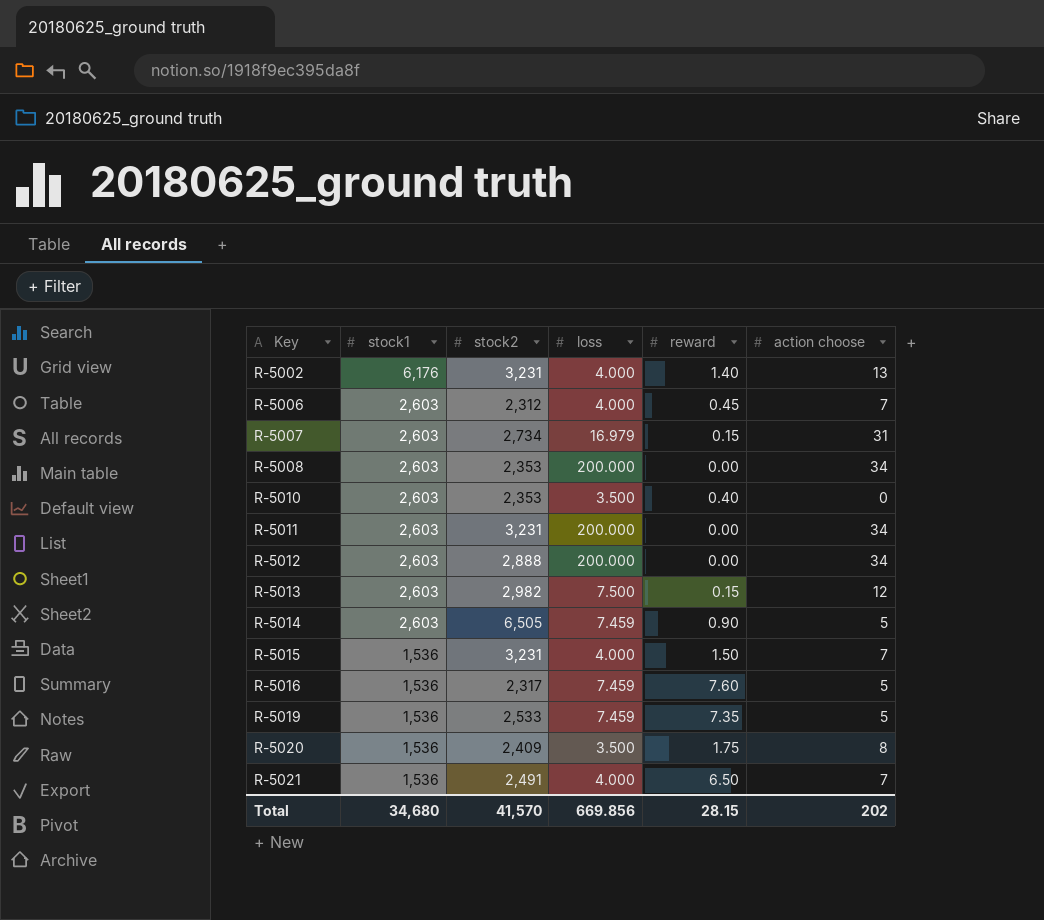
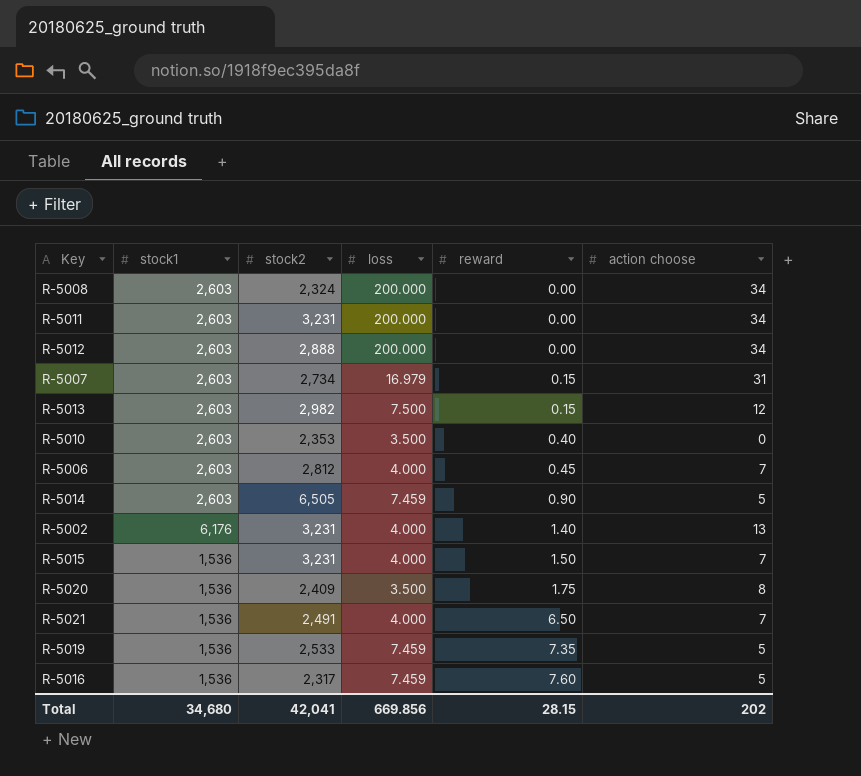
row order: Key ascending -> reward ascending
R-5008 | stock2: 2,353 -> 2,324
R-5006 | stock2: 2,312 -> 2,812
Total | stock2: 41,570 -> 42,041

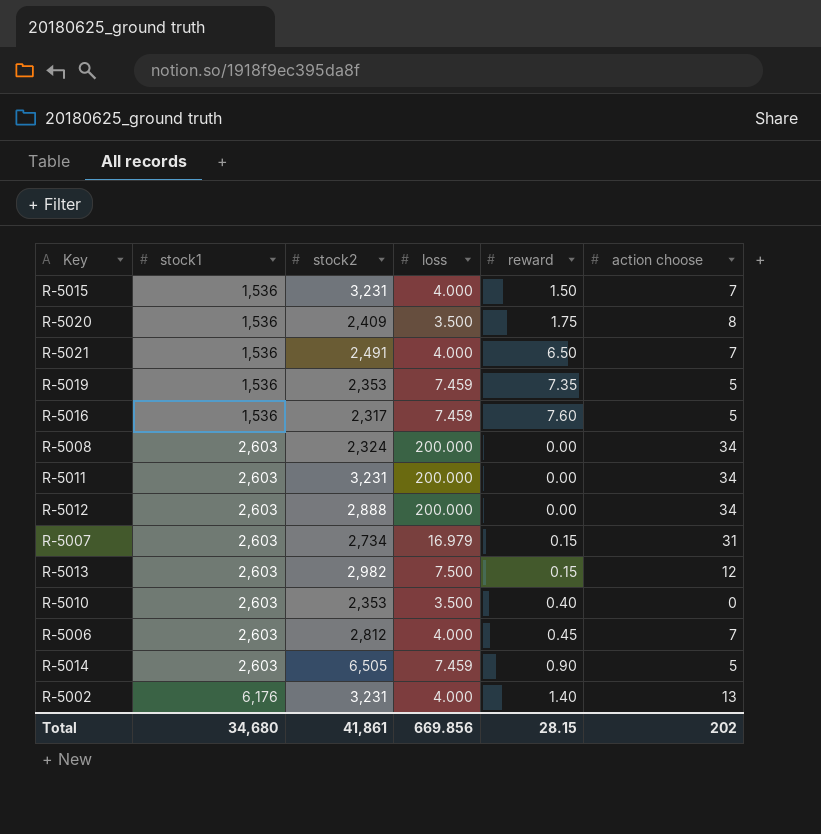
row order: reward ascending -> stock1 ascending
R-5019 | stock2: 2,533 -> 2,353
Total | stock2: 42,041 -> 41,861

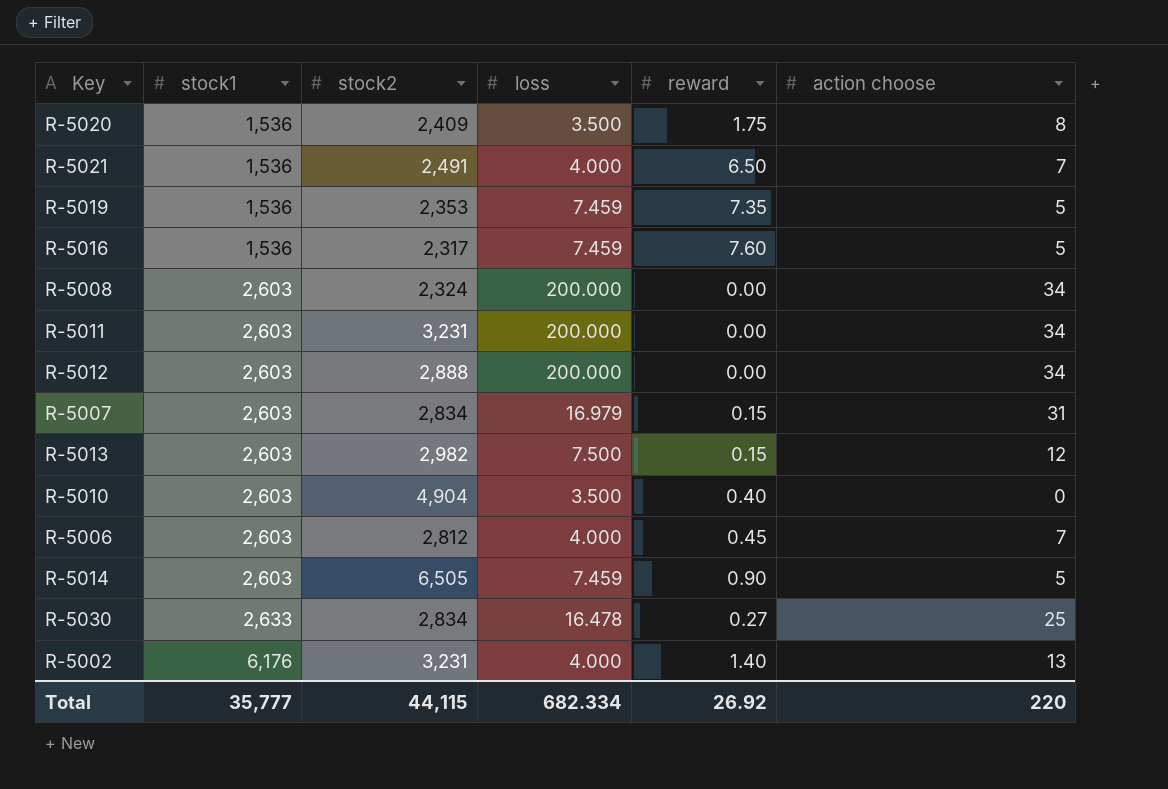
row R-5015: 1,536 | 3,231 | 4.000 | 1.50 | 7 -> none
R-5007 | stock2: 2,734 -> 2,834
R-5010 | stock2: 2,353 -> 4,904
row R-5030: none -> 2,633 | 2,834 | 16.478 | 0.27 | 25
Total | stock1: 34,680 -> 35,777
Total | stock2: 41,861 -> 44,115
Total | loss: 669.856 -> 682.334
Total | reward: 28.15 -> 26.92
Total | action choose: 202 -> 220

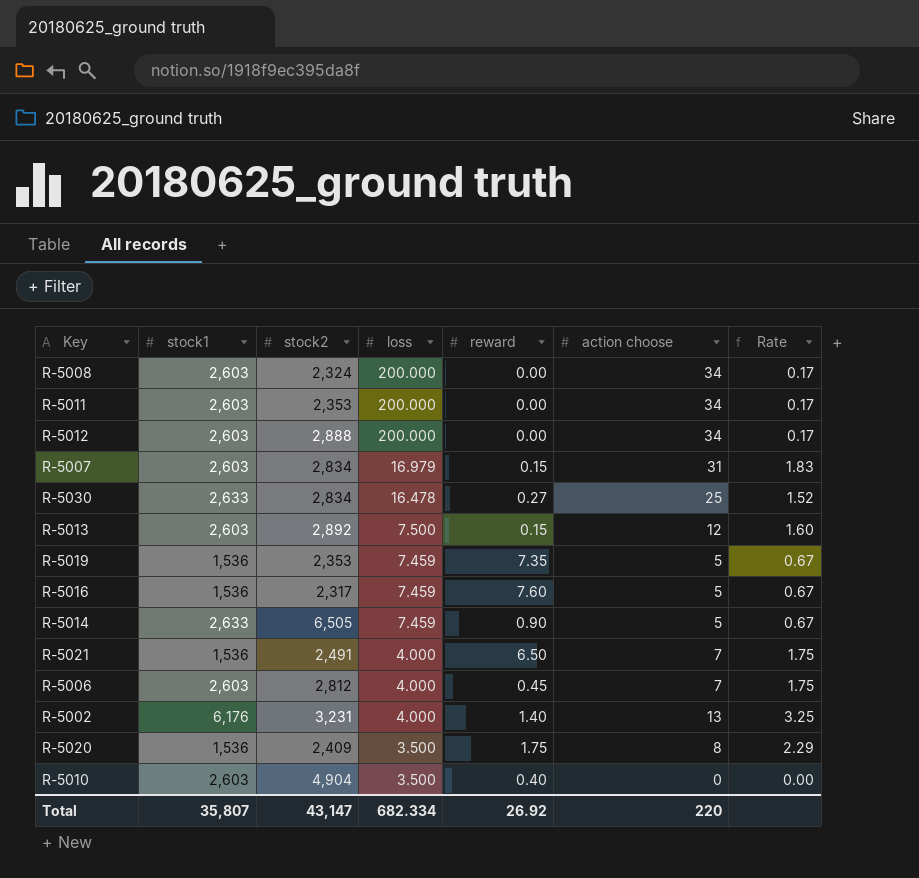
row order: stock1 ascending -> loss descending
column Rate | formula: none -> [action choose] / [loss]
R-5011 | stock2: 3,231 -> 2,353
R-5013 | stock2: 2,982 -> 2,892
R-5014 | stock1: 2,603 -> 2,633
Total | stock1: 35,777 -> 35,807
Total | stock2: 44,115 -> 43,147

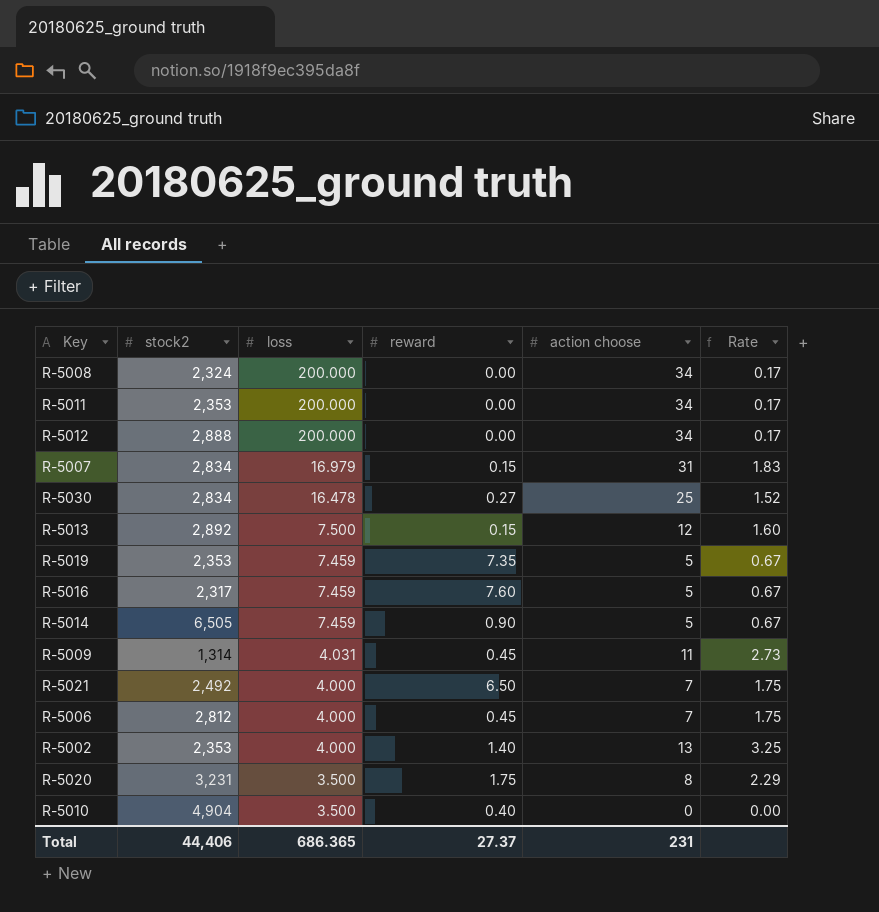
column stock1 | position: 2 -> none
row R-5009: none -> 1,314 | 4.031 | 0.45 | 11 | 2.73
R-5021 | stock2: 2,491 -> 2,492
R-5002 | stock2: 3,231 -> 2,353
R-5020 | stock2: 2,409 -> 3,231
Total | stock2: 43,147 -> 44,406
Total | loss: 682.334 -> 686.365
Total | reward: 26.92 -> 27.37
Total | action choose: 220 -> 231

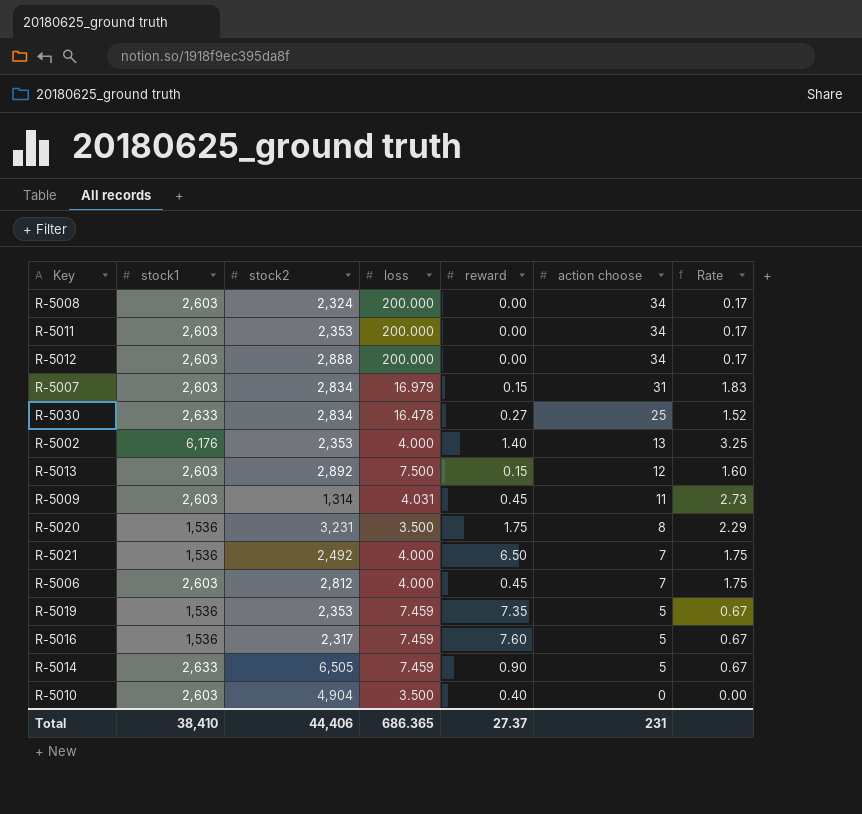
row order: loss descending -> action choose descending
column stock1 | position: none -> 2

